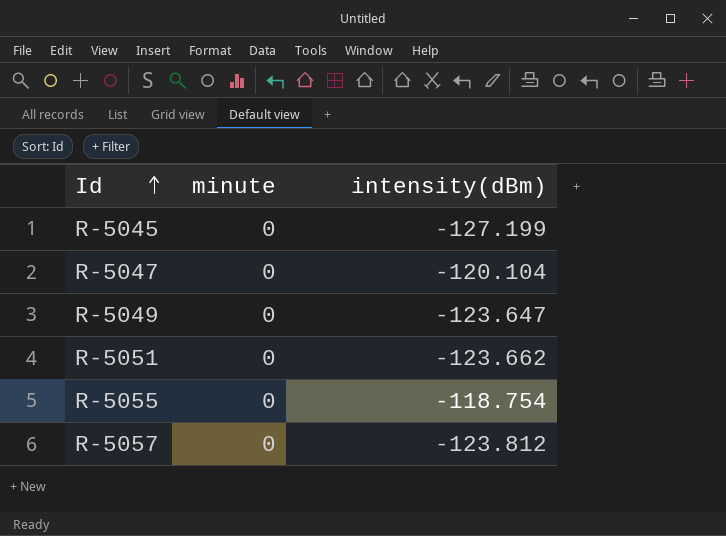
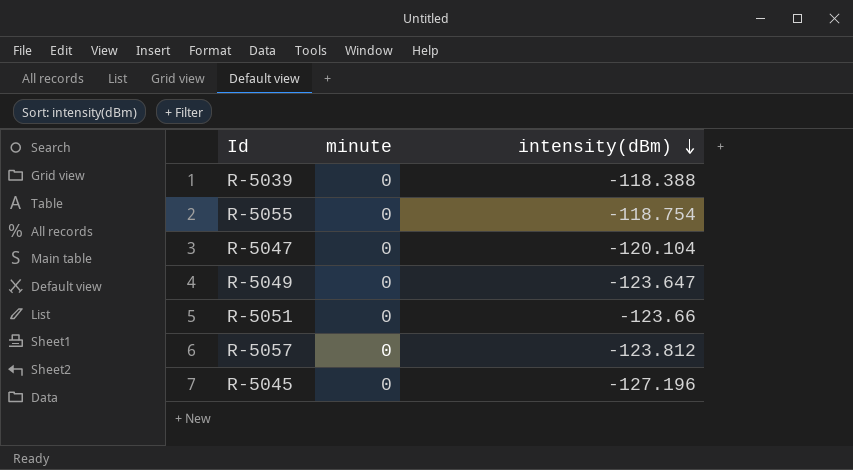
row order: Id ascending -> intensity(dBm) descending
row R-5039: none -> 0 | -118.388
R-5051 | intensity(dBm): -123.662 -> -123.66
R-5045 | intensity(dBm): -127.199 -> -127.196

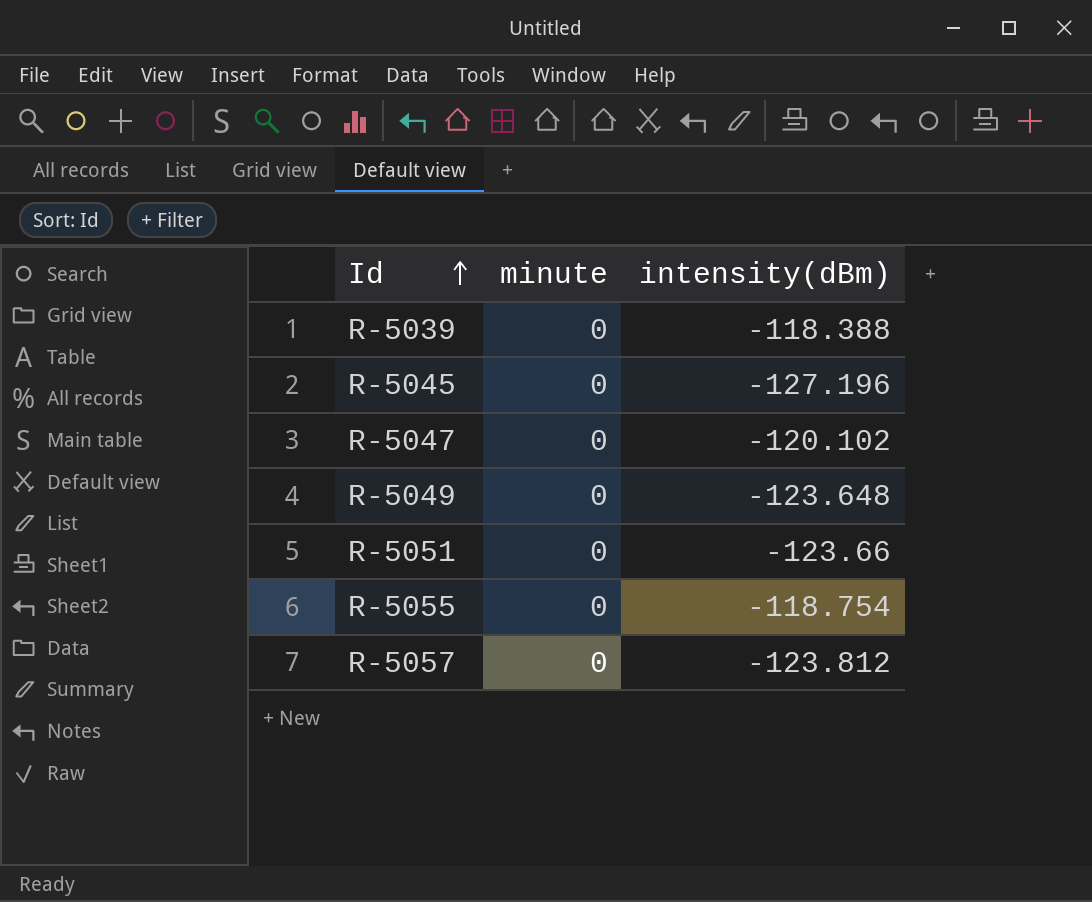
row order: intensity(dBm) descending -> Id ascending
R-5047 | intensity(dBm): -120.104 -> -120.102
R-5049 | intensity(dBm): -123.647 -> -123.648

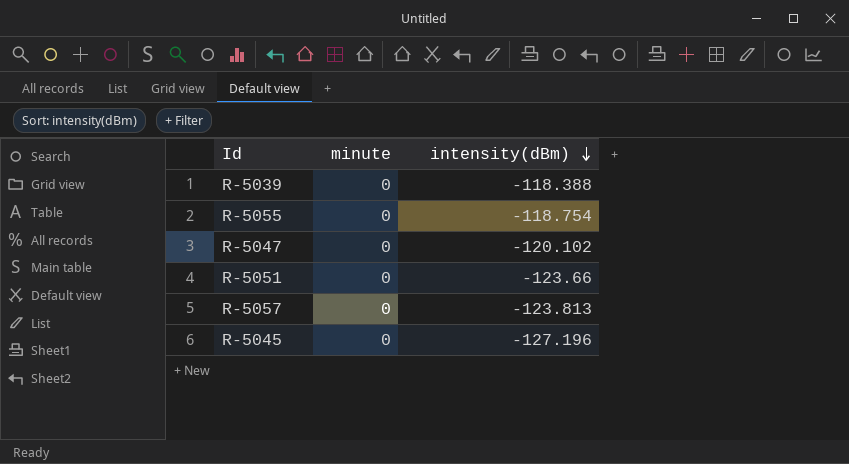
row order: Id ascending -> intensity(dBm) descending
row R-5049: 0 | -123.648 -> none
R-5057 | intensity(dBm): -123.812 -> -123.813

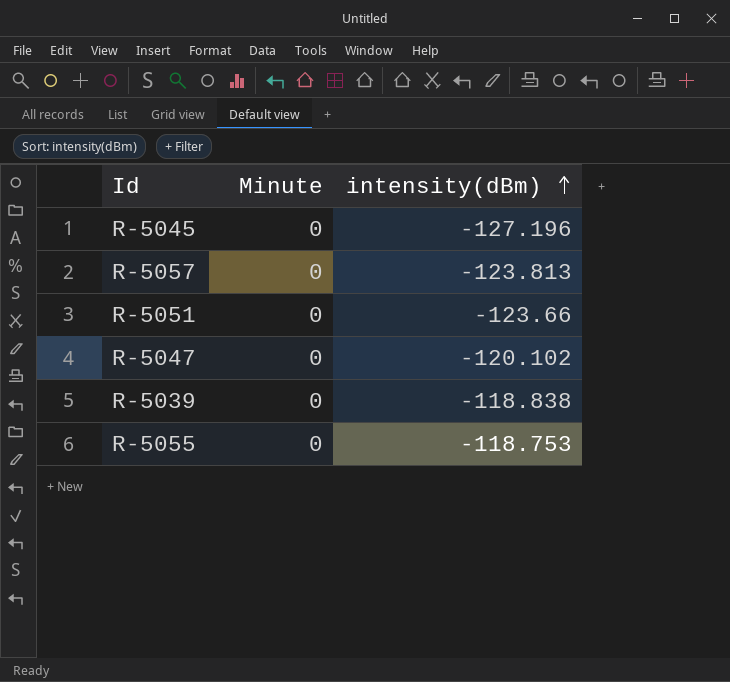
row order: intensity(dBm) descending -> intensity(dBm) ascending
column name: minute -> Minute
R-5039 | intensity(dBm): -118.388 -> -118.838
R-5055 | intensity(dBm): -118.754 -> -118.753

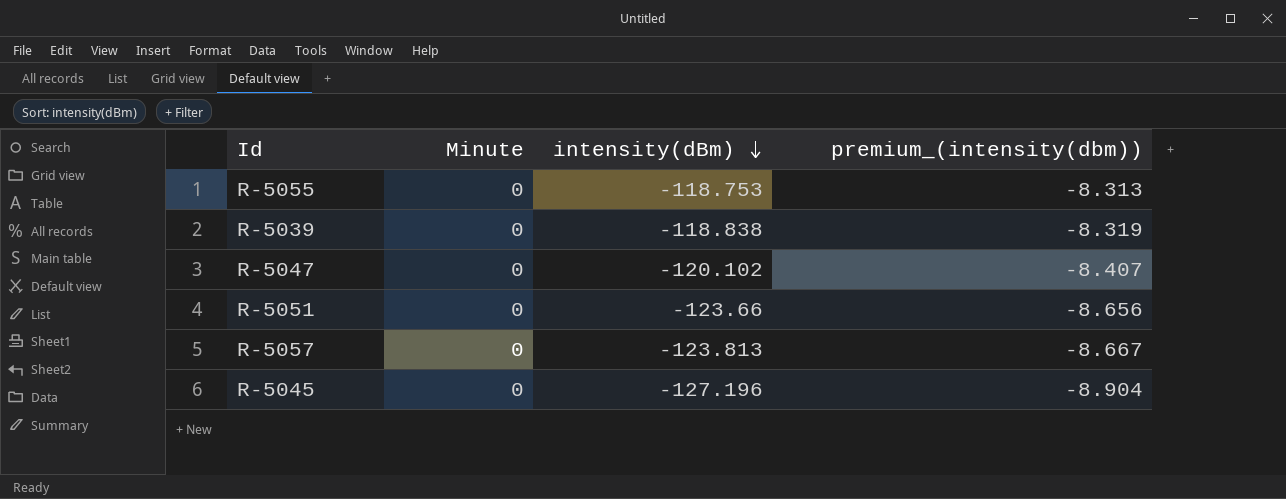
row order: intensity(dBm) ascending -> intensity(dBm) descending
column premium_(intensity(dbm)) | formula: none -> [intensity(dBm)] * 0.07

